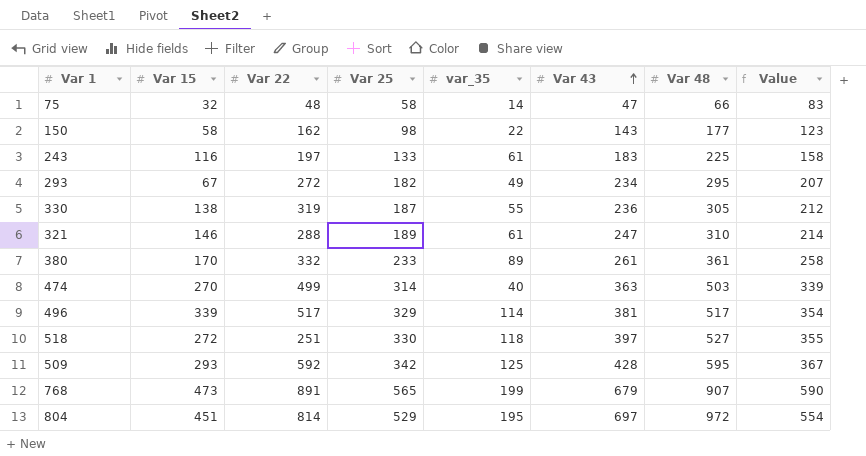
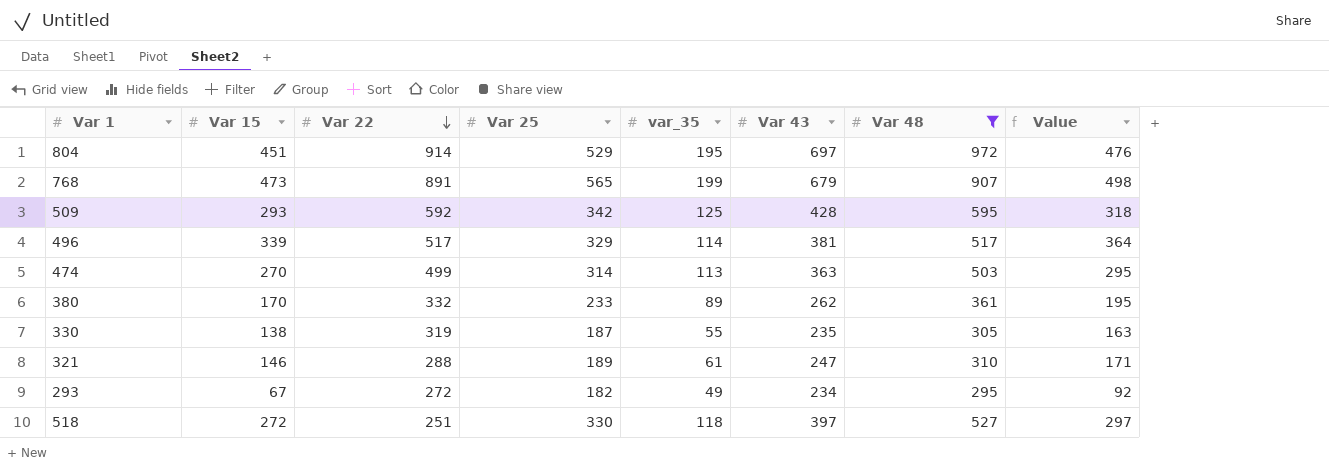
filter: none -> Var 48 >= 295
row order: Var 43 ascending -> Var 22 descending
column Value | formula: [Var 25] + 25 -> [Var 15] + 25
804 | Var 22: 814 -> 914
474 | var_35: 40 -> 113
380 | Var 43: 261 -> 262
330 | Var 43: 236 -> 235

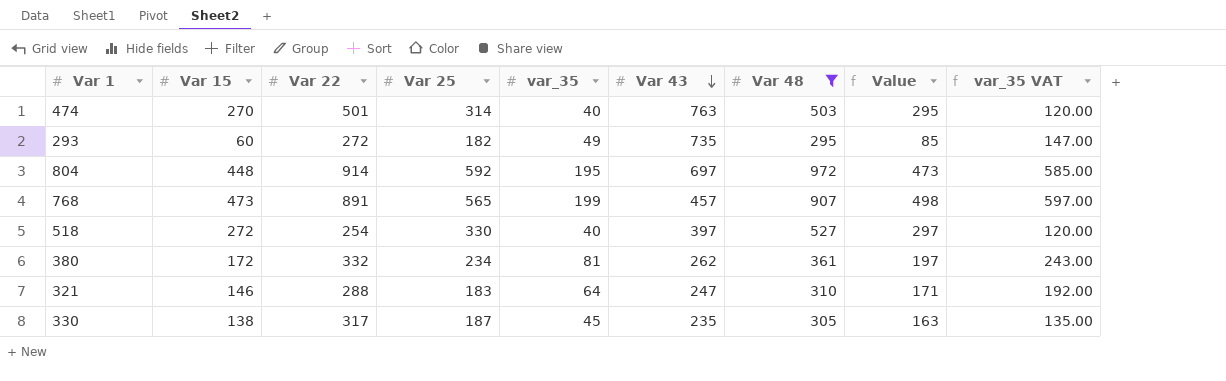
row order: Var 22 descending -> Var 43 descending
column var_35 VAT | formula: none -> [var_35] * 3
row 509: 293 | 592 | 342 | 125 | 428 | 595 | 318 -> none
row 496: 339 | 517 | 329 | 114 | 381 | 517 | 364 -> none
474 | Var 22: 499 -> 501
474 | var_35: 113 -> 40
474 | Var 43: 363 -> 763
293 | Var 15: 67 -> 60
293 | Var 43: 234 -> 735
293 | Value: 92 -> 85
804 | Var 15: 451 -> 448
804 | Var 25: 529 -> 592
804 | Value: 476 -> 473
768 | Var 43: 679 -> 457
518 | Var 22: 251 -> 254
518 | var_35: 118 -> 40
380 | Var 15: 170 -> 172
380 | Var 25: 233 -> 234
380 | var_35: 89 -> 81
380 | Value: 195 -> 197
321 | Var 25: 189 -> 183
321 | var_35: 61 -> 64
330 | Var 22: 319 -> 317
330 | var_35: 55 -> 45

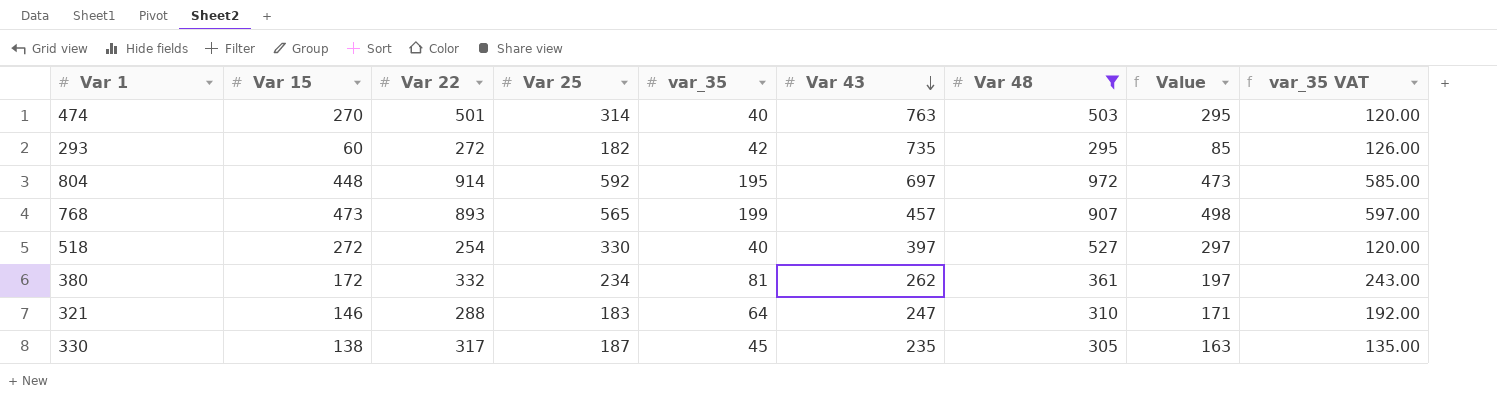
293 | var_35: 49 -> 42
293 | var_35 VAT: 147.00 -> 126.00
768 | Var 22: 891 -> 893

